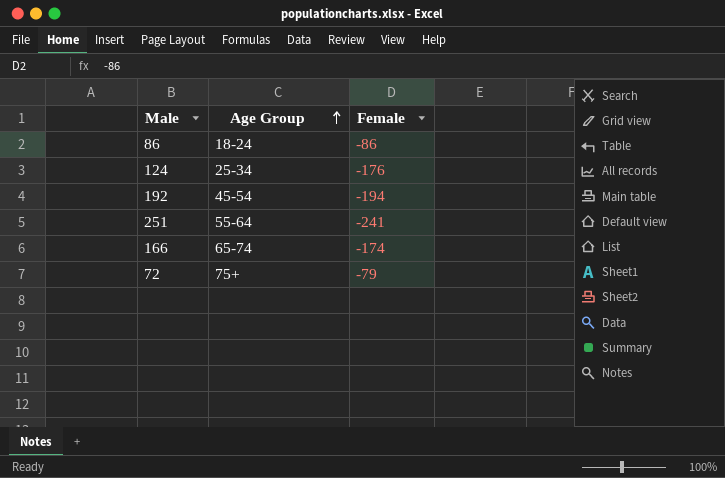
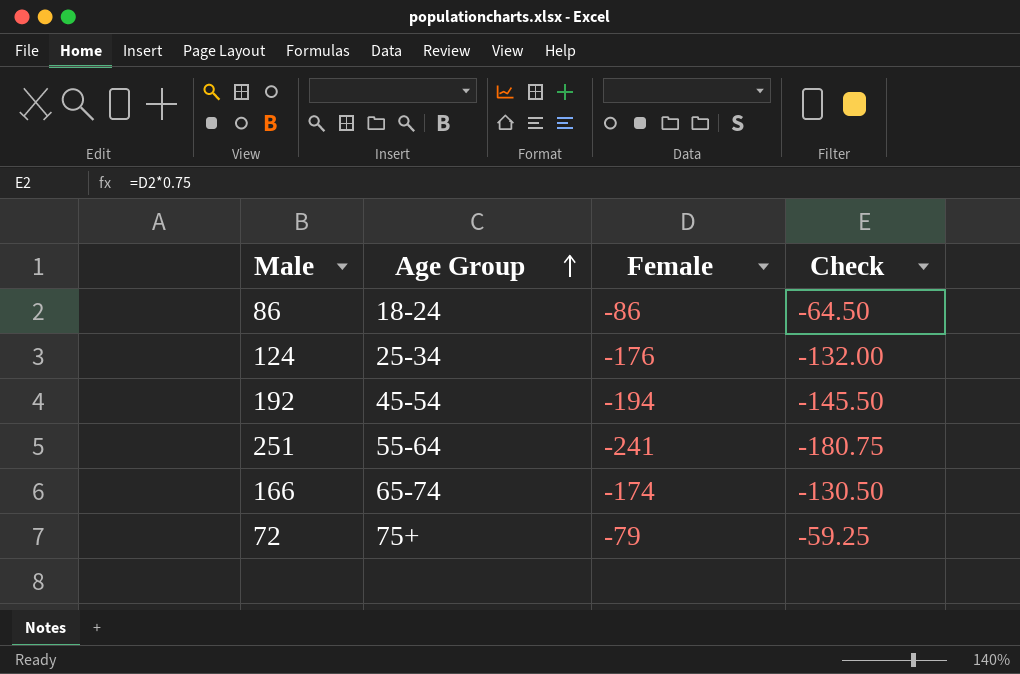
column Check | formula: none -> [Female] * 0.75

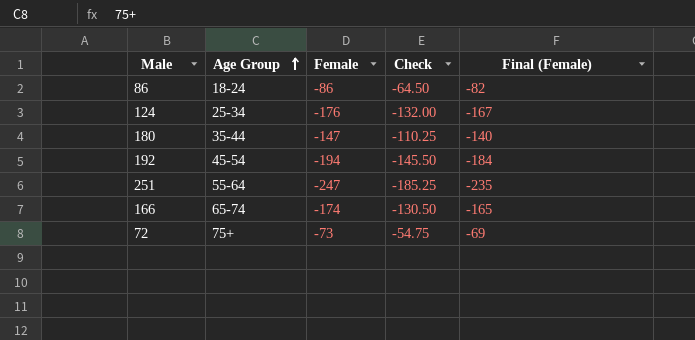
column Final (Female) | formula: none -> [Female] * 0.95
row 180: none -> 35-44 | -147 | -110.25 | -140
251 | Female: -241 -> -247
251 | Check: -180.75 -> -185.25
72 | Female: -79 -> -73
72 | Check: -59.25 -> -54.75

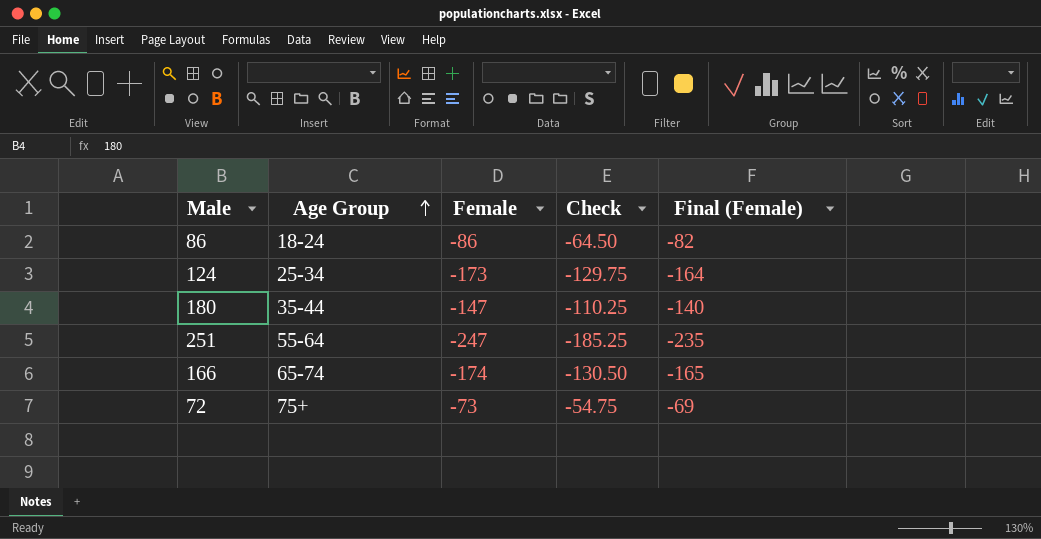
row 192: 45-54 | -194 | -145.50 | -184 -> none
124 | Female: -176 -> -173
124 | Check: -132.00 -> -129.75
124 | Final (Female): -167 -> -164

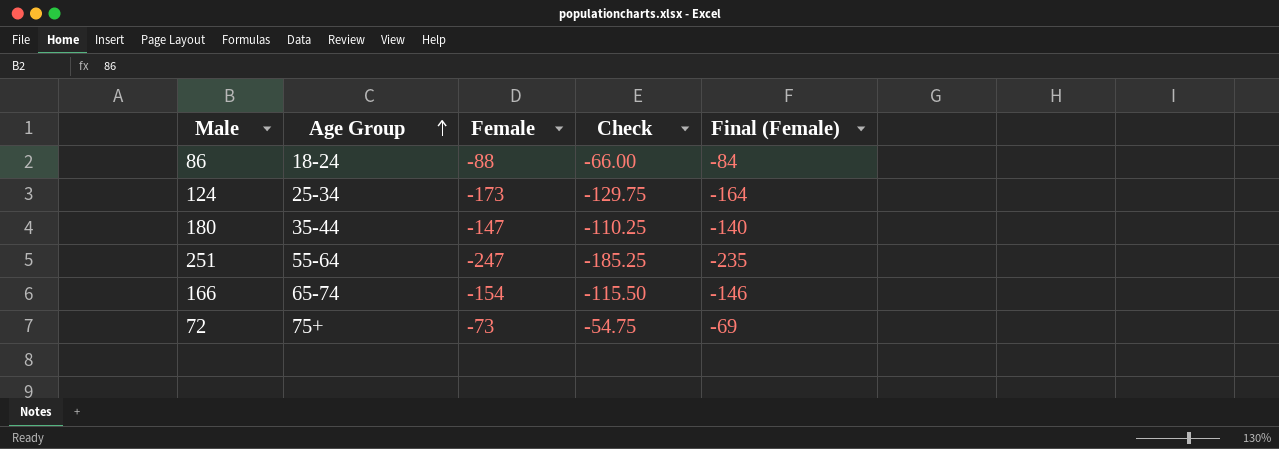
86 | Female: -86 -> -88
86 | Check: -64.50 -> -66.00
86 | Final (Female): -82 -> -84
166 | Female: -174 -> -154
166 | Check: -130.50 -> -115.50
166 | Final (Female): -165 -> -146

